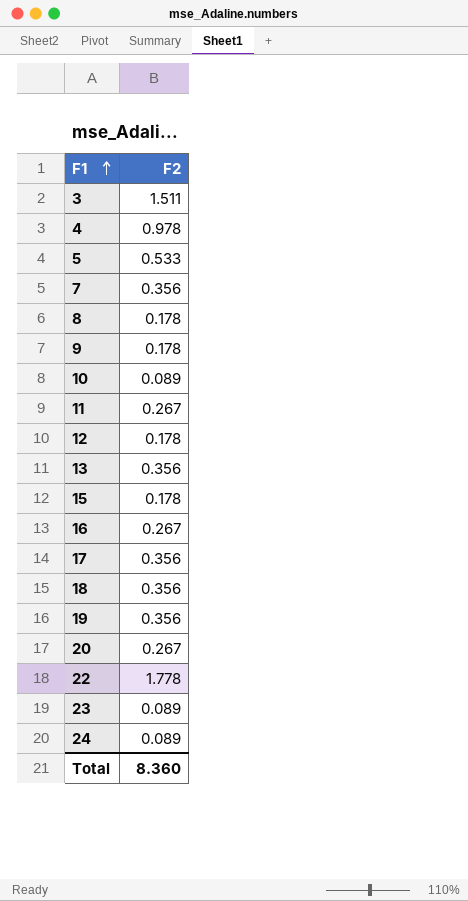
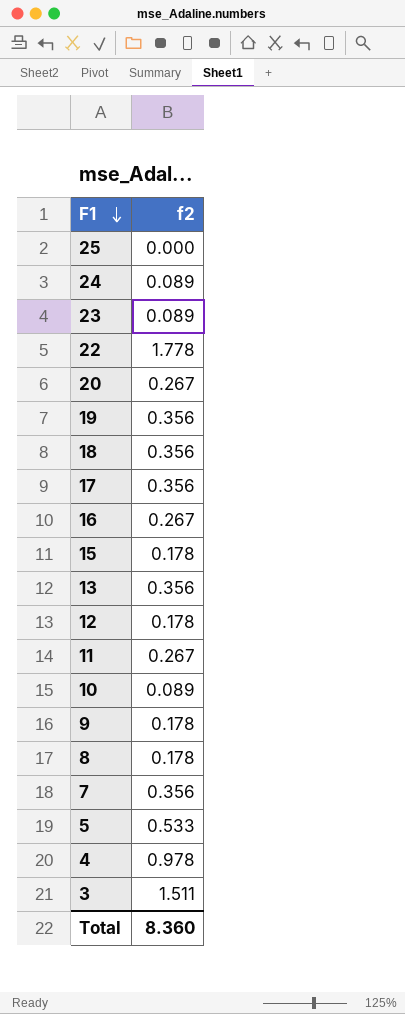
row order: F1 ascending -> F1 descending
column name: F2 -> f2
row 25: none -> 0.000

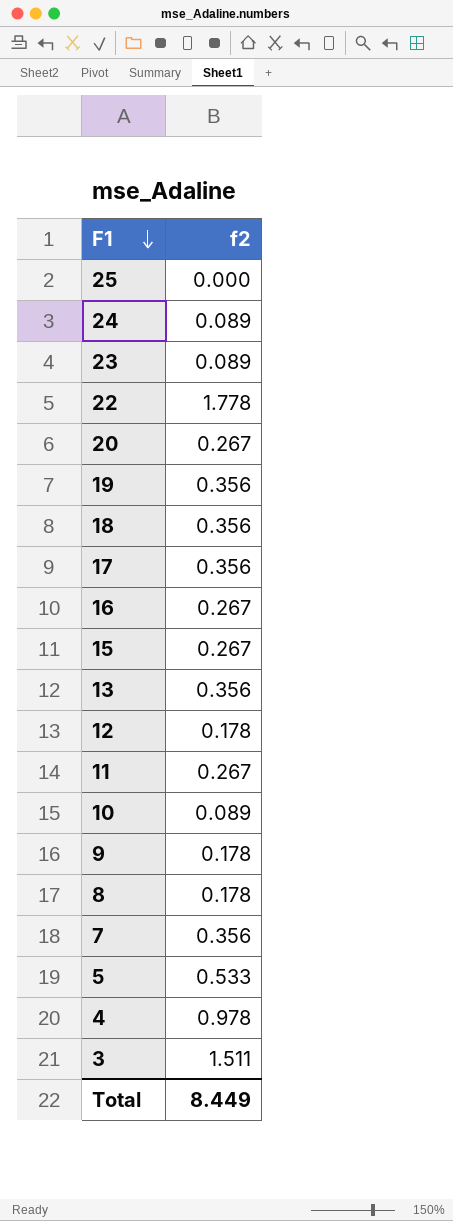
15 | f2: 0.178 -> 0.267
Total | f2: 8.360 -> 8.449

